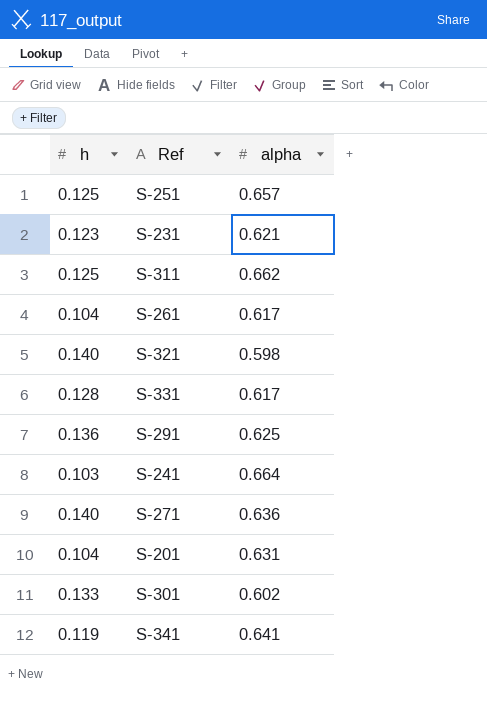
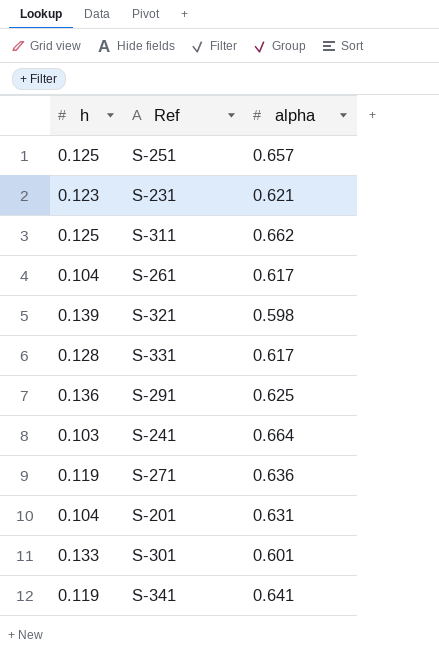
S-321 | h: 0.140 -> 0.139
S-271 | h: 0.140 -> 0.119
S-301 | alpha: 0.602 -> 0.601

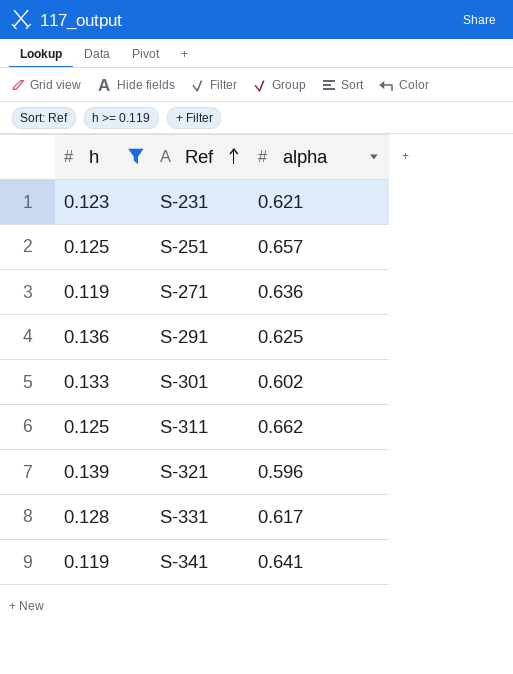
filter: none -> h >= 0.119
row order: none -> Ref ascending
S-301 | alpha: 0.601 -> 0.602
S-321 | alpha: 0.598 -> 0.596

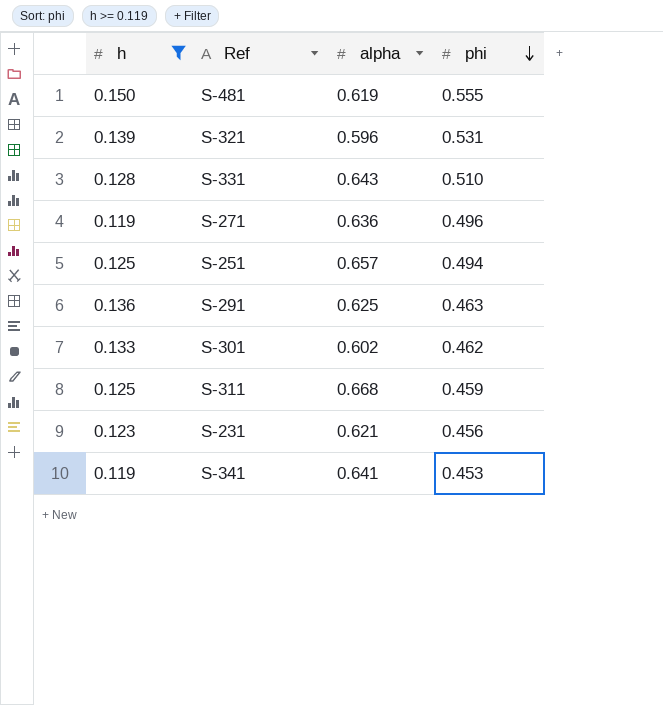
row order: Ref ascending -> phi descending
column phi | position: none -> 4
row S-481: none -> 0.150 | 0.619 | 0.555
S-331 | alpha: 0.617 -> 0.643
S-311 | alpha: 0.662 -> 0.668

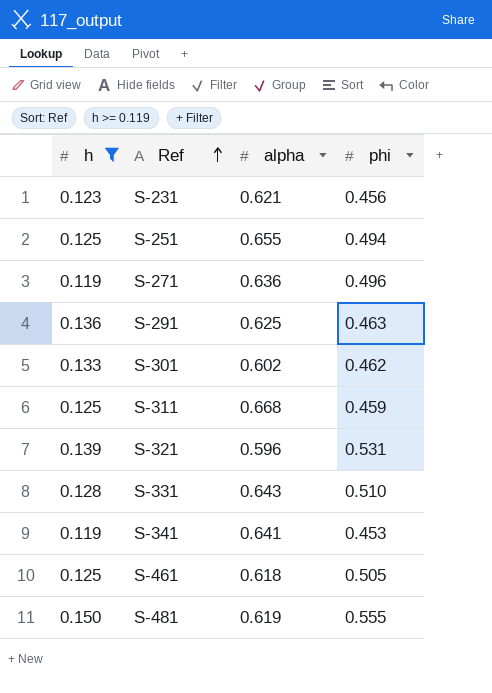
row order: phi descending -> Ref ascending
S-251 | alpha: 0.657 -> 0.655
row S-461: none -> 0.125 | 0.618 | 0.505

